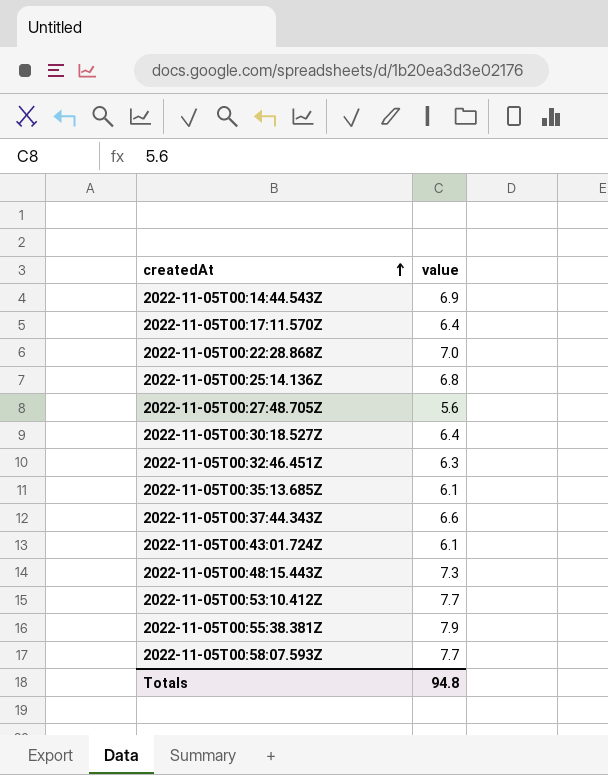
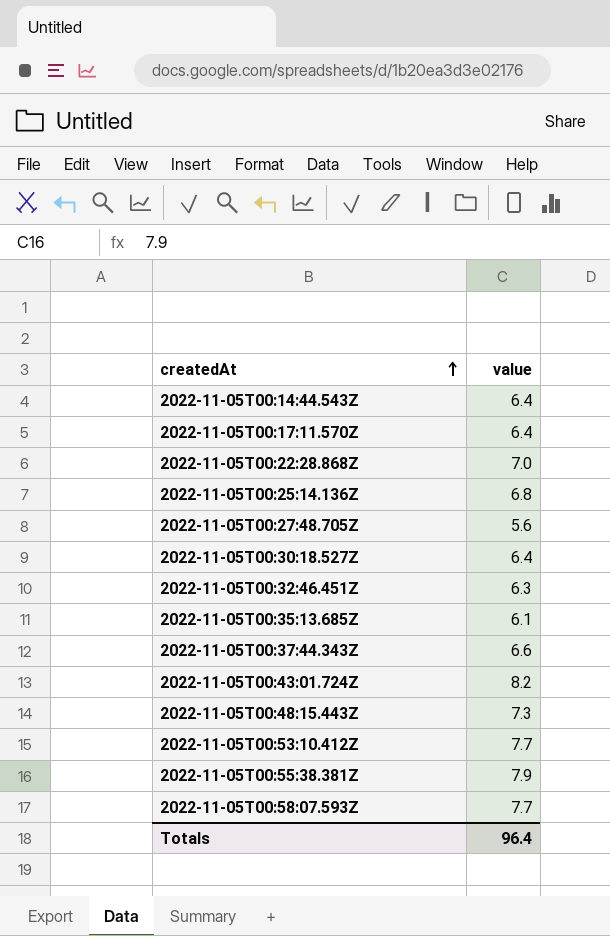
2022-11-05T00:14:44.543Z | value: 6.9 -> 6.4
2022-11-05T00:43:01.724Z | value: 6.1 -> 8.2
Totals | value: 94.8 -> 96.4

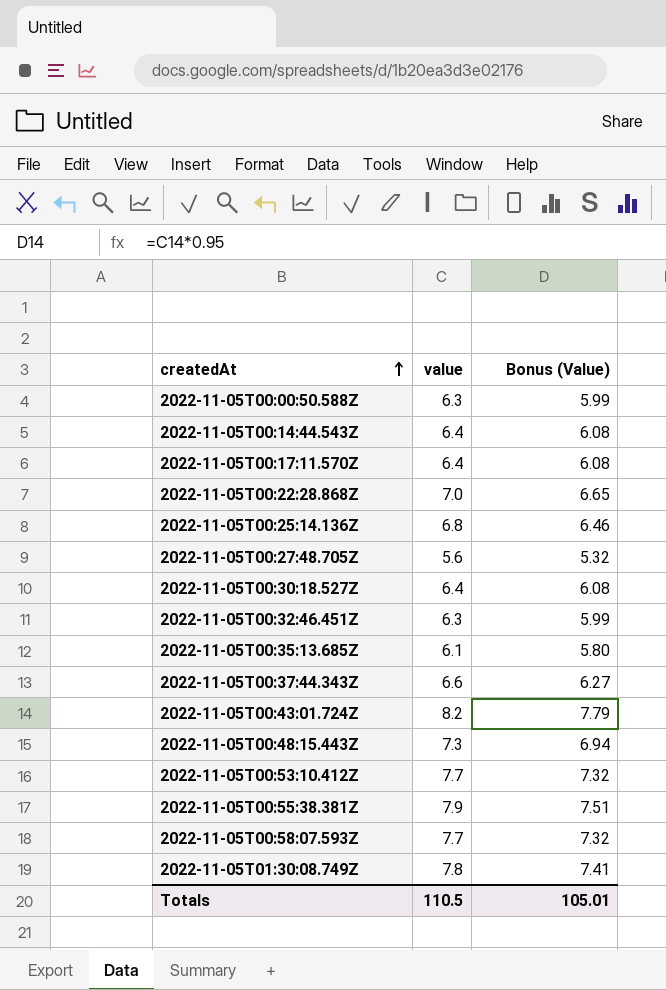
column Bonus (Value) | formula: none -> [value] * 0.95
row 2022-11-05T00:00:50.588Z: none -> 6.3 | 5.99
row 2022-11-05T01:30:08.749Z: none -> 7.8 | 7.41
Totals | value: 96.4 -> 110.5

